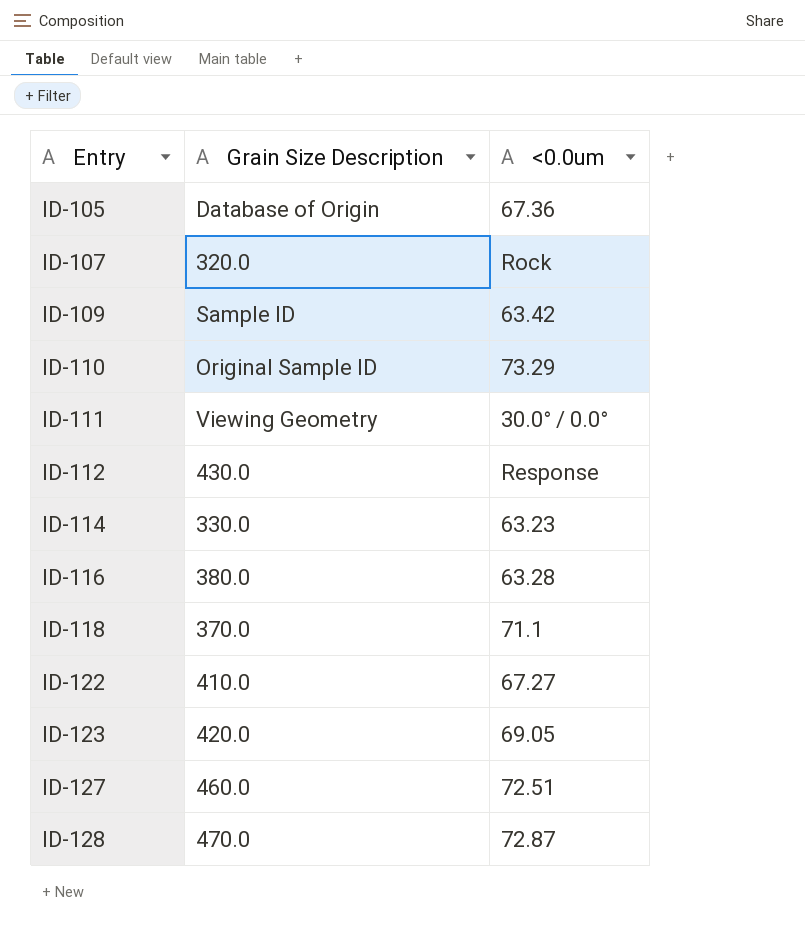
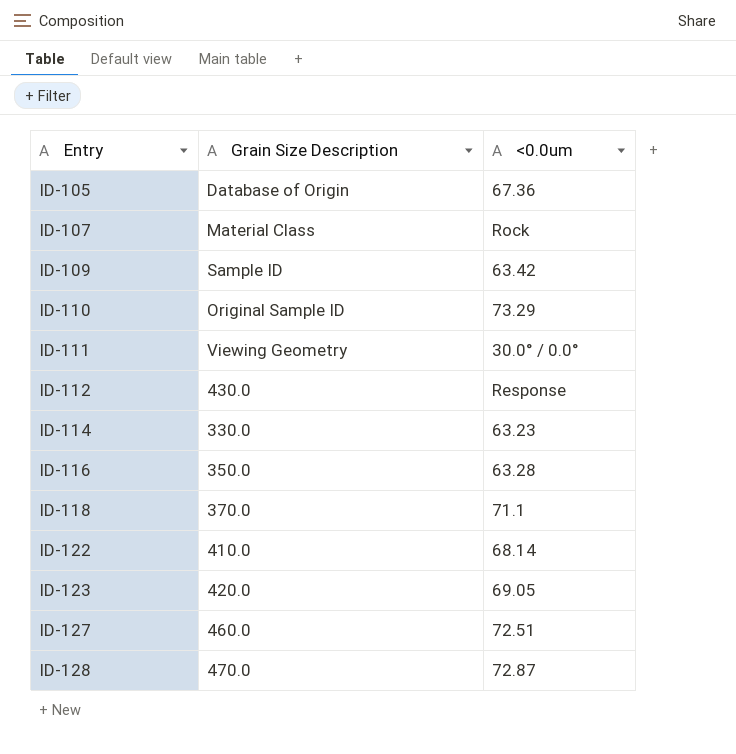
ID-107 | Grain Size Description: 320.0 -> Material Class
ID-116 | Grain Size Description: 380.0 -> 350.0
ID-122 | <0.0um: 67.27 -> 68.14

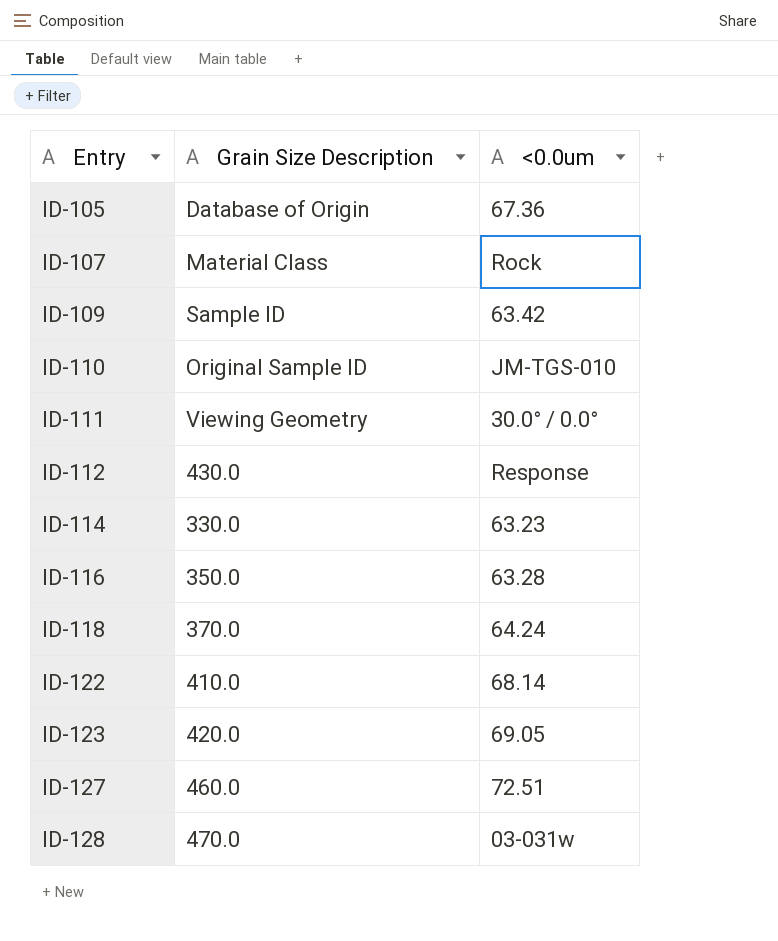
ID-110 | <0.0um: 73.29 -> JM-TGS-010
ID-118 | <0.0um: 71.1 -> 64.24
ID-128 | <0.0um: 72.87 -> 03-031w

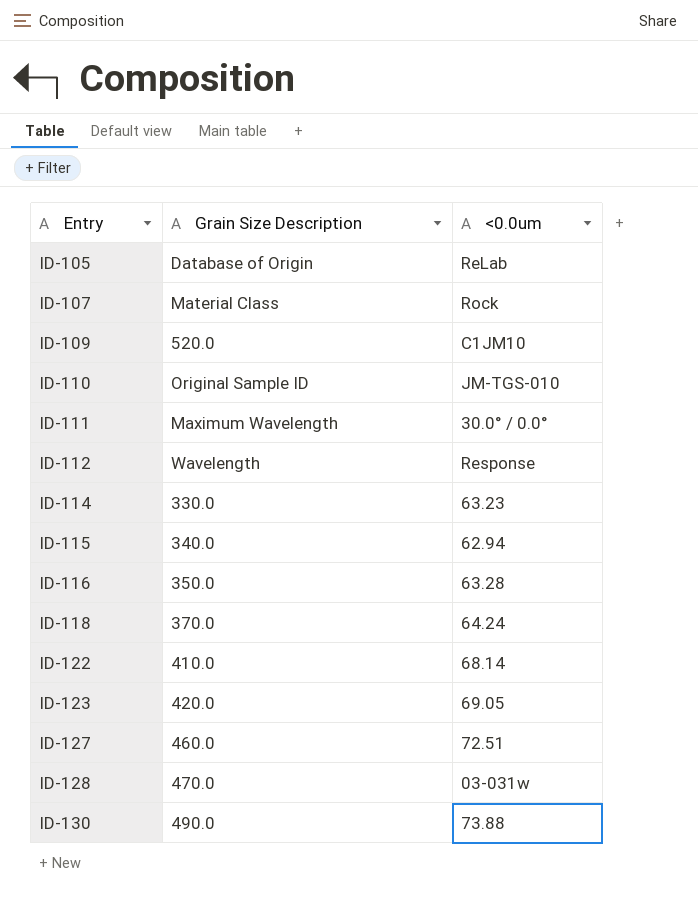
ID-105 | <0.0um: 67.36 -> ReLab
ID-109 | Grain Size Description: Sample ID -> 520.0
ID-109 | <0.0um: 63.42 -> C1JM10
ID-111 | Grain Size Description: Viewing Geometry -> Maximum Wavelength
ID-112 | Grain Size Description: 430.0 -> Wavelength
row ID-115: none -> 340.0 | 62.94
row ID-130: none -> 490.0 | 73.88

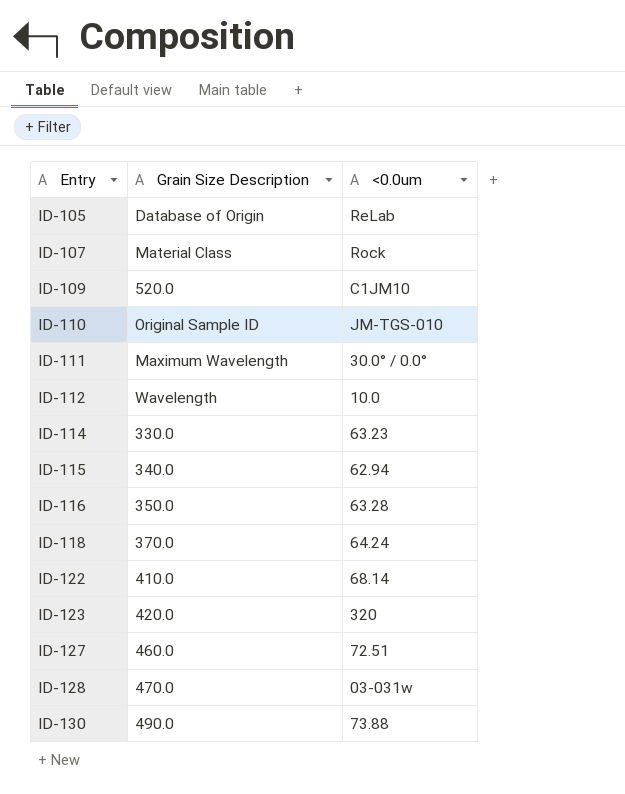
ID-112 | <0.0um: Response -> 10.0
ID-123 | <0.0um: 69.05 -> 320

